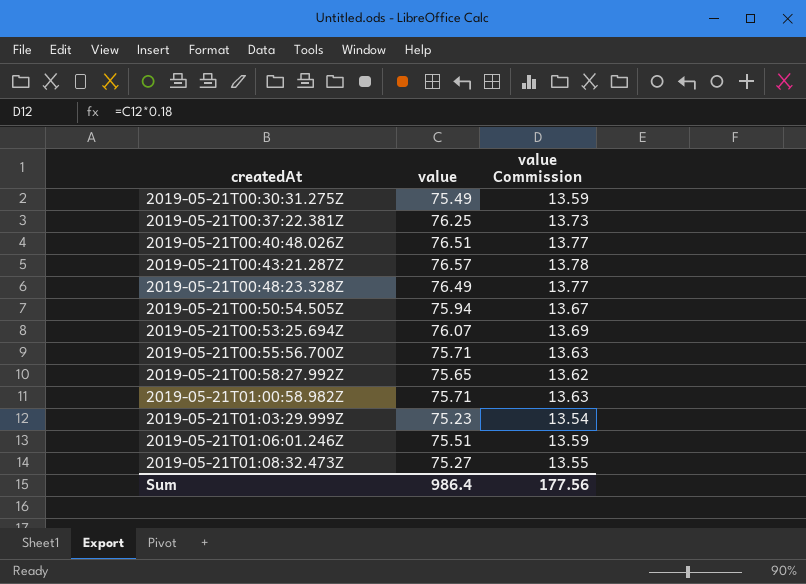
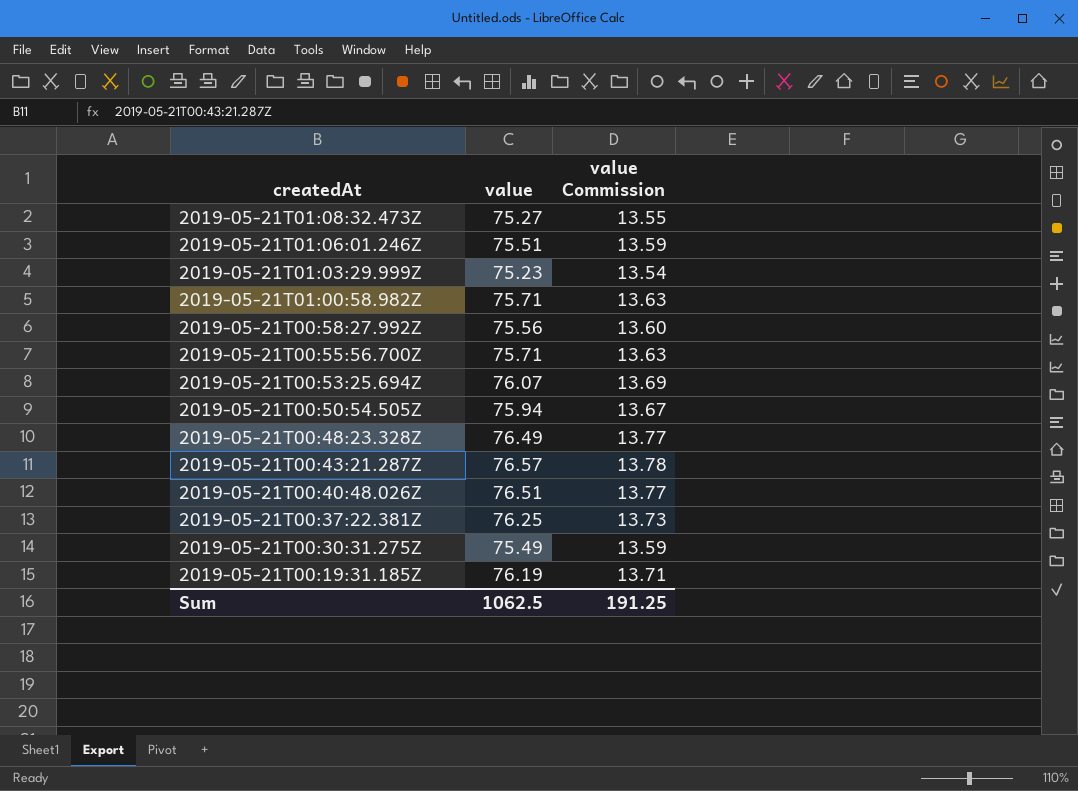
row order: createdAt ascending -> createdAt descending
2019-05-21T00:58:27.992Z | value: 75.65 -> 75.56
2019-05-21T00:58:27.992Z | value Commission: 13.62 -> 13.60
row 2019-05-21T00:19:31.185Z: none -> 76.19 | 13.71
Sum | value: 986.4 -> 1062.5
Sum | value Commission: 177.56 -> 191.25

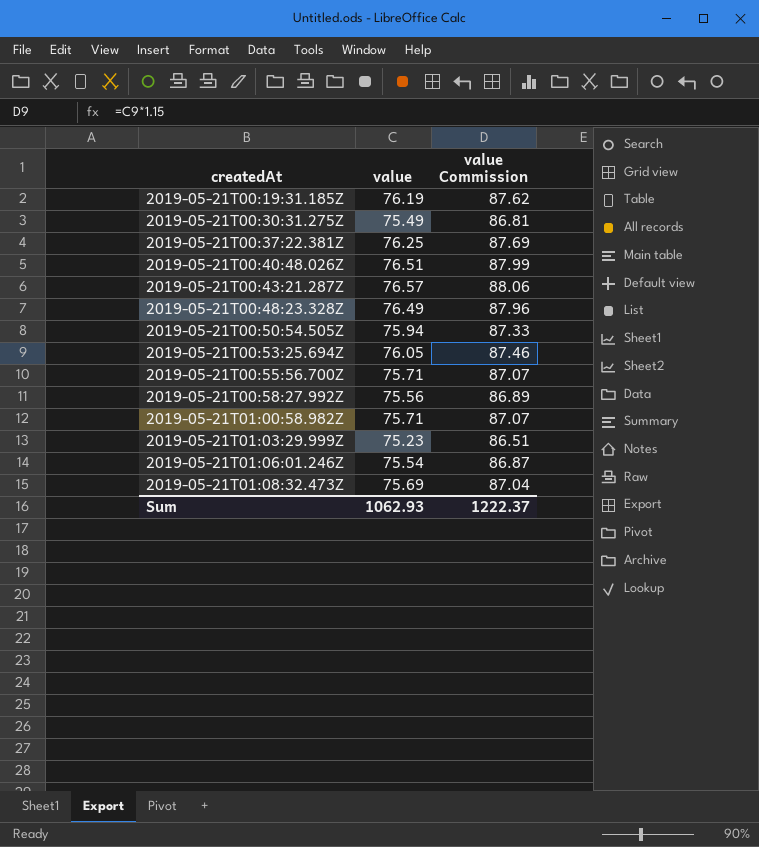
row order: createdAt descending -> createdAt ascending
column value Commission | formula: [value] * 0.18 -> [value] * 1.15
2019-05-21T00:53:25.694Z | value: 76.07 -> 76.05
2019-05-21T01:06:01.246Z | value: 75.51 -> 75.54
2019-05-21T01:08:32.473Z | value: 75.27 -> 75.69
Sum | value: 1062.5 -> 1062.93
Sum | value Commission: 191.25 -> 1222.37

